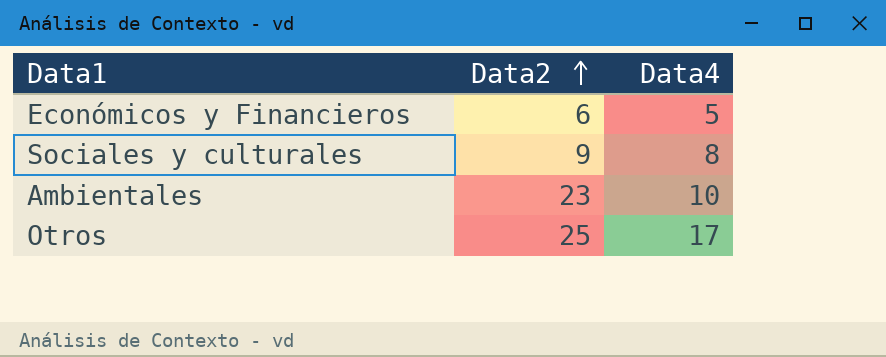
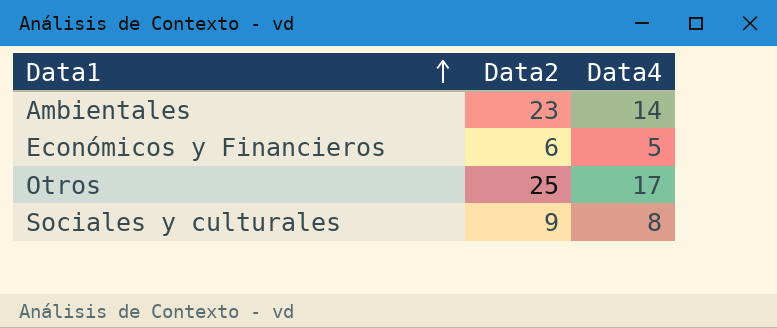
row order: Data2 ascending -> Data1 ascending
Ambientales | Data4: 10 -> 14

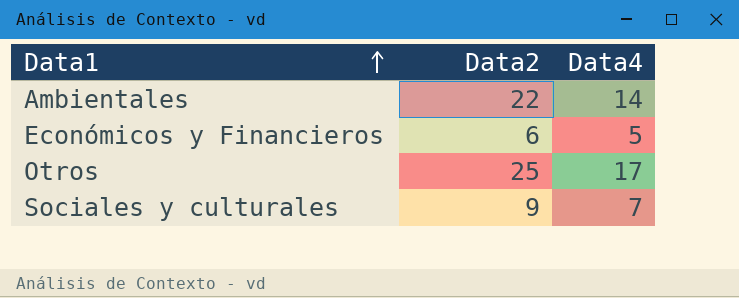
Ambientales | Data2: 23 -> 22
Sociales y culturales | Data4: 8 -> 7

